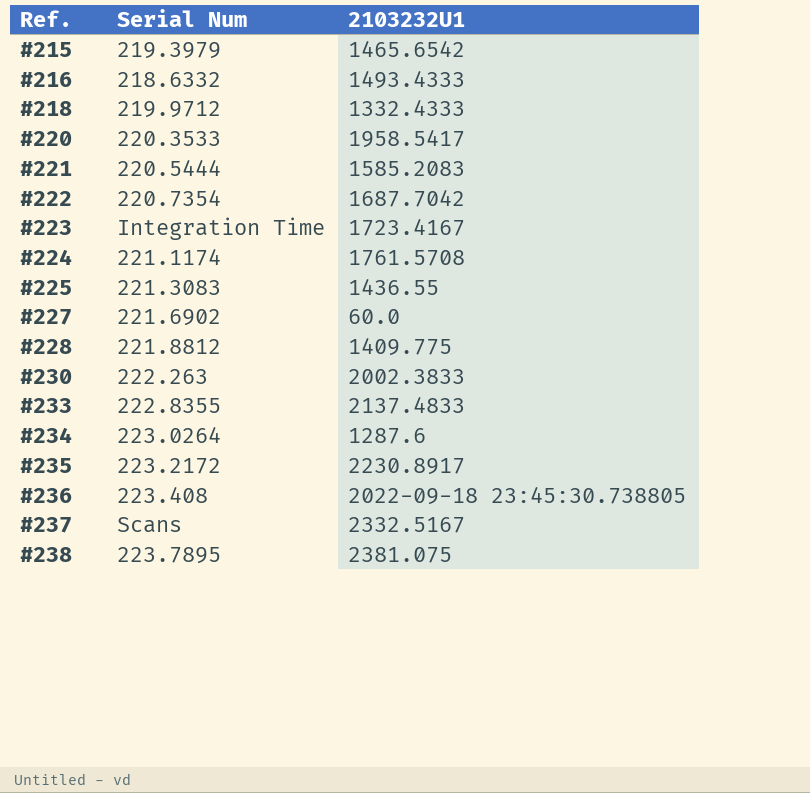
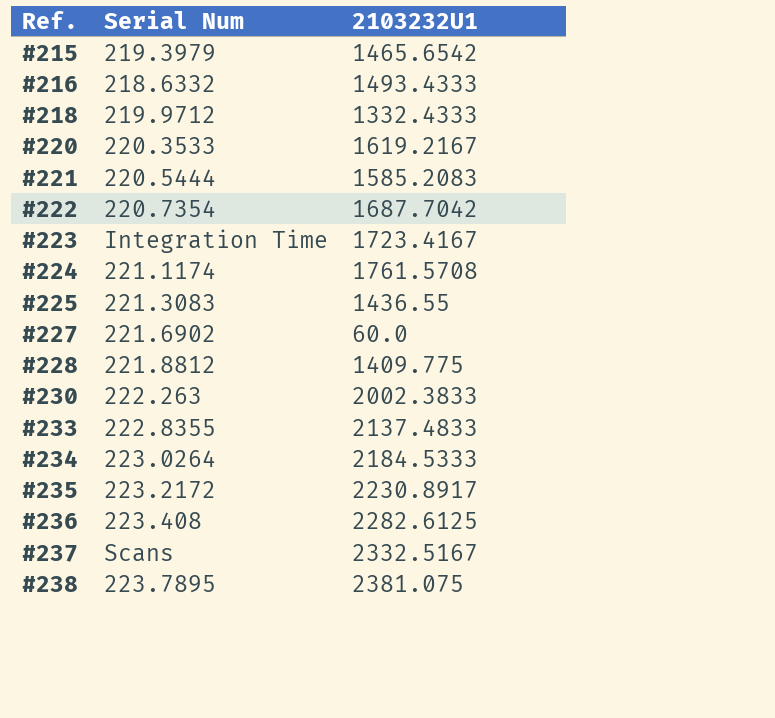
#220 | 2103232U1: 1958.5417 -> 1619.2167
#234 | 2103232U1: 1287.6 -> 2184.5333
#236 | 2103232U1: 2022-09-18 23:45:30.738805 -> 2282.6125

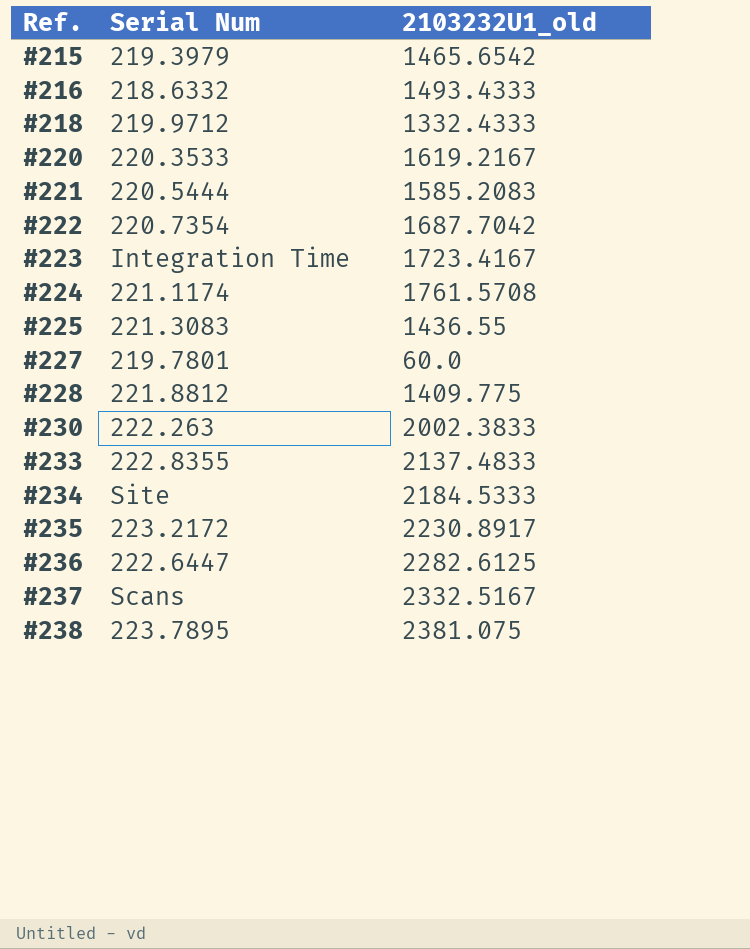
column name: 2103232U1 -> 2103232U1_old
#227 | Serial Num: 221.6902 -> 219.7801
#234 | Serial Num: 223.0264 -> Site
#236 | Serial Num: 223.408 -> 222.6447

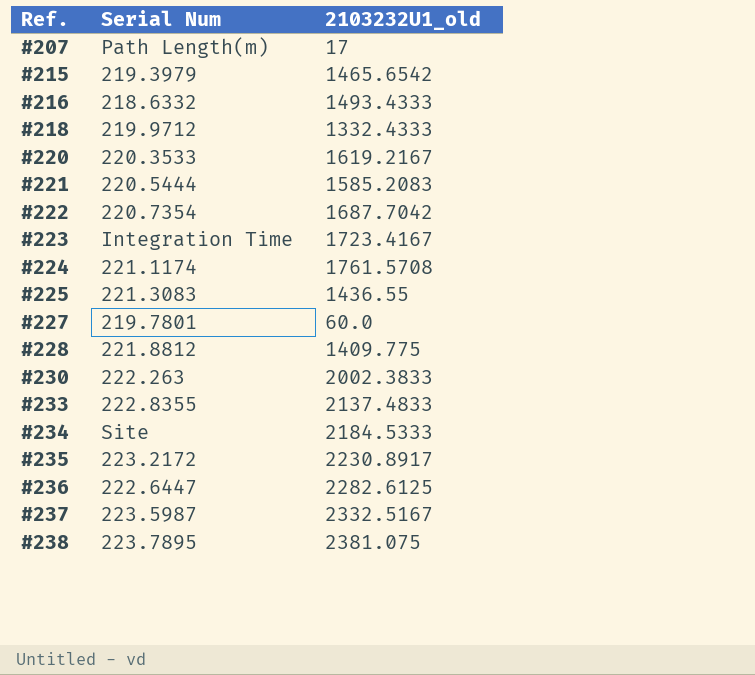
row #207: none -> Path Length(m) | 17
#237 | Serial Num: Scans -> 223.5987

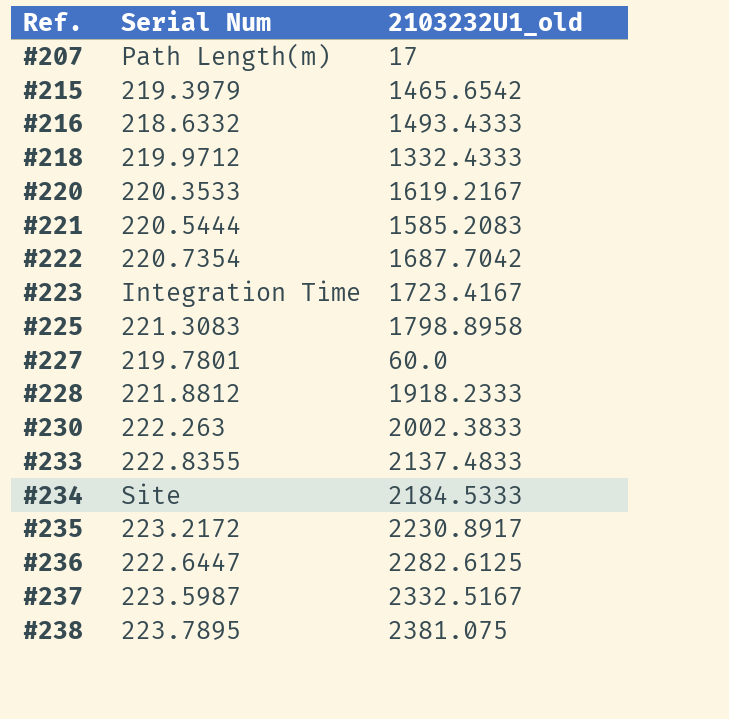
row #224: 221.1174 | 1761.5708 -> none
#225 | 2103232U1_old: 1436.55 -> 1798.8958
#228 | 2103232U1_old: 1409.775 -> 1918.2333

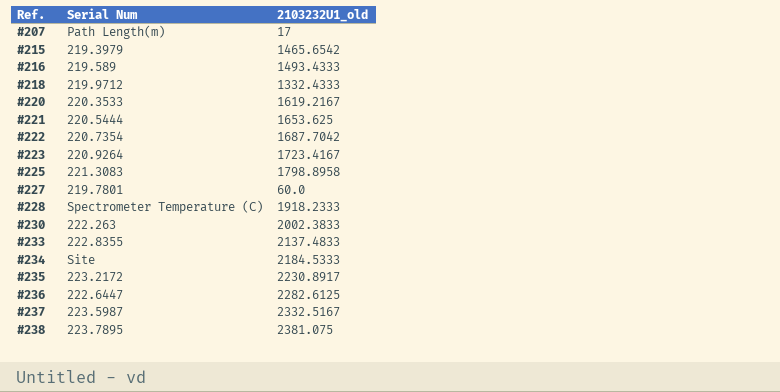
#216 | Serial Num: 218.6332 -> 219.589
#221 | 2103232U1_old: 1585.2083 -> 1653.625
#223 | Serial Num: Integration Time -> 220.9264
#228 | Serial Num: 221.8812 -> Spectrometer Temperature (C)

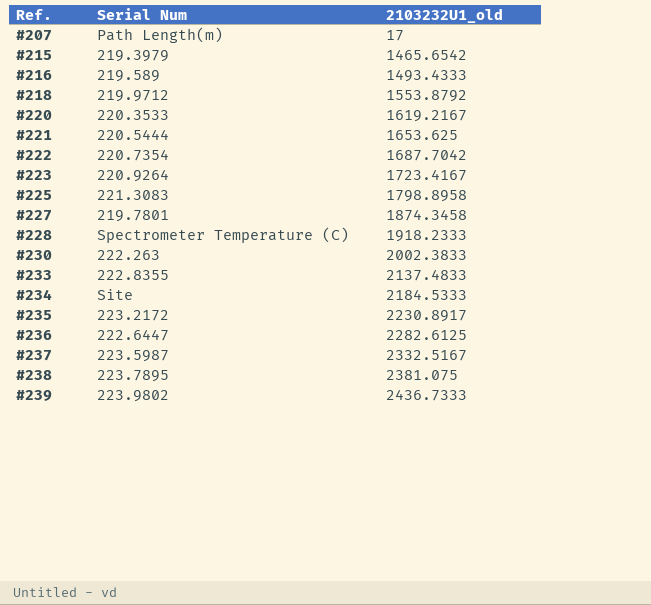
#218 | 2103232U1_old: 1332.4333 -> 1553.8792
#227 | 2103232U1_old: 60.0 -> 1874.3458
row #239: none -> 223.9802 | 2436.7333

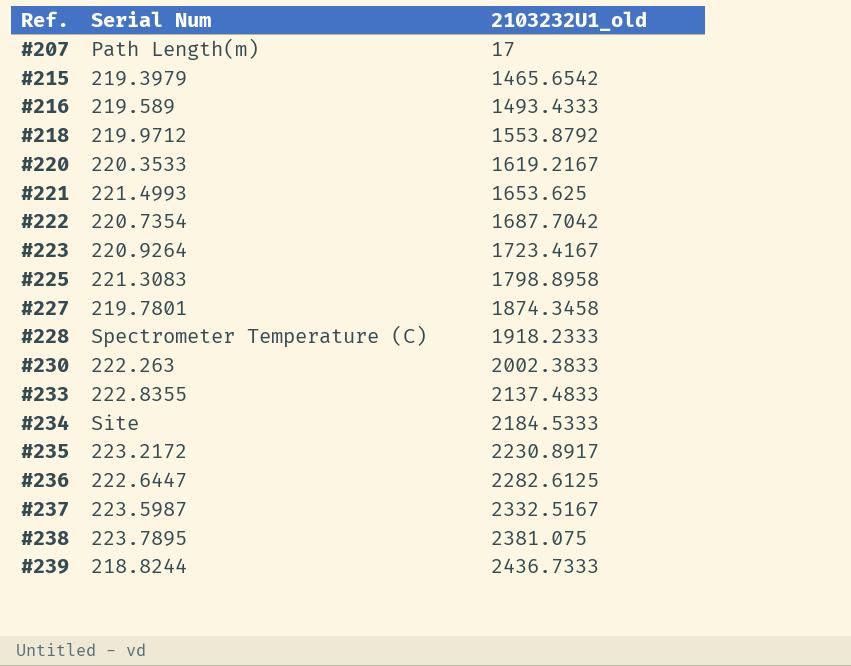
#221 | Serial Num: 220.5444 -> 221.4993
#239 | Serial Num: 223.9802 -> 218.8244

